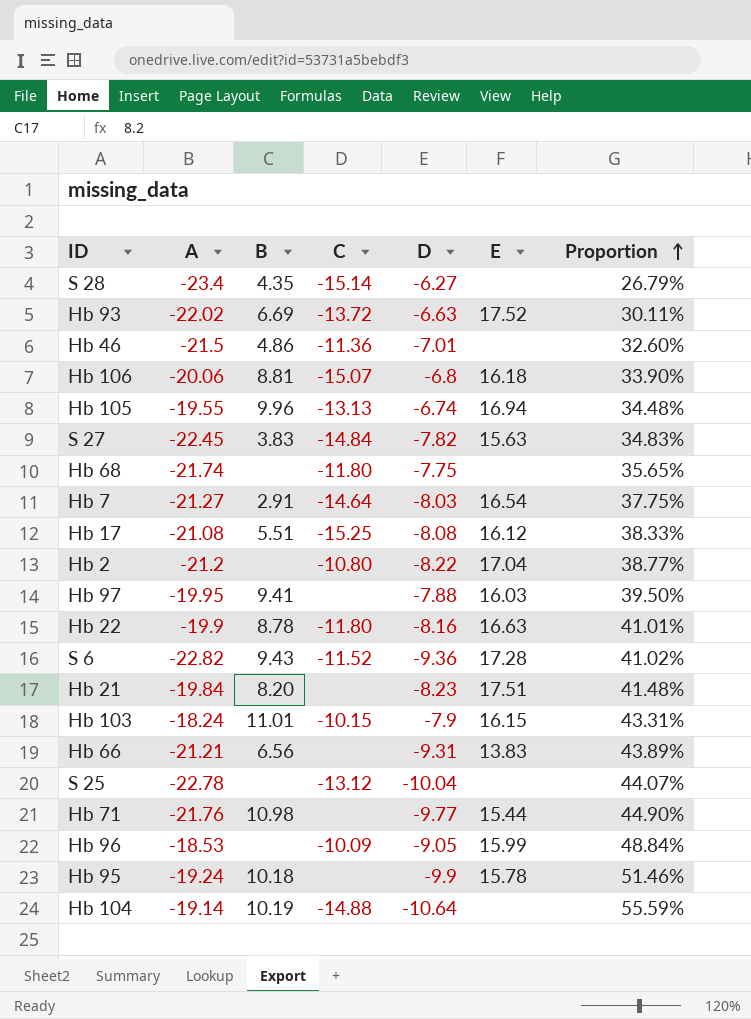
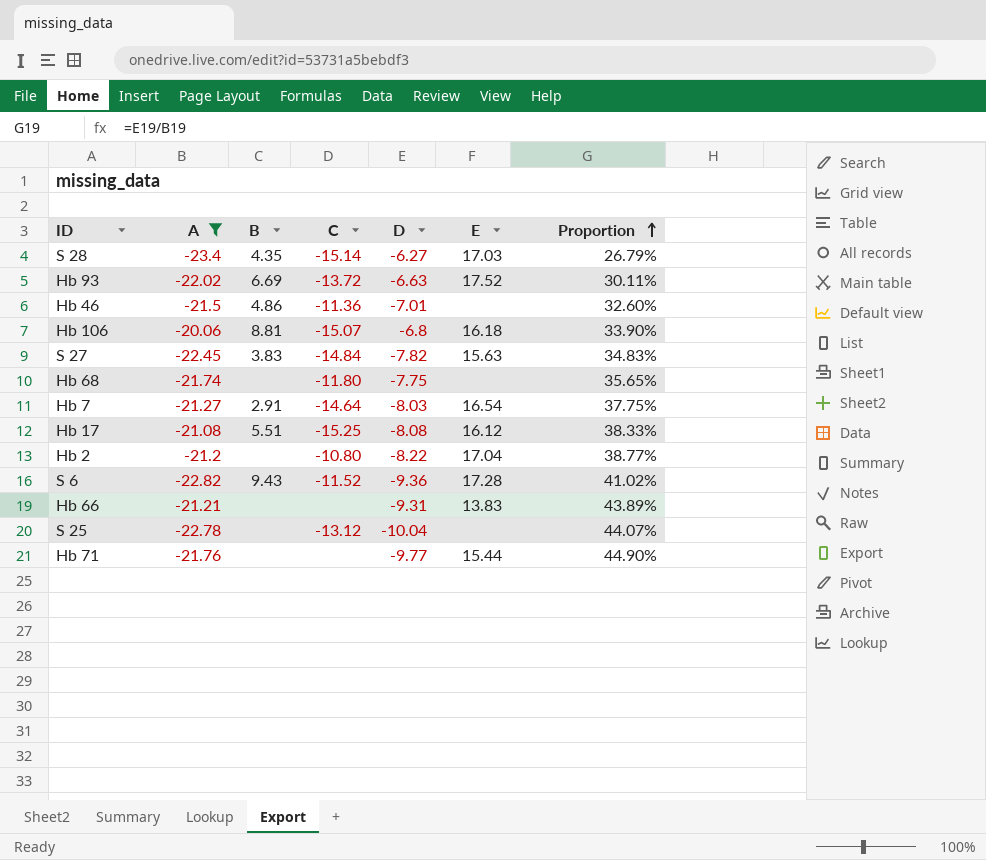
filter: none -> A <= -20.06
S 28 | E: none -> 17.03
Hb 66 | B: 6.56 -> none
Hb 71 | B: 10.98 -> none

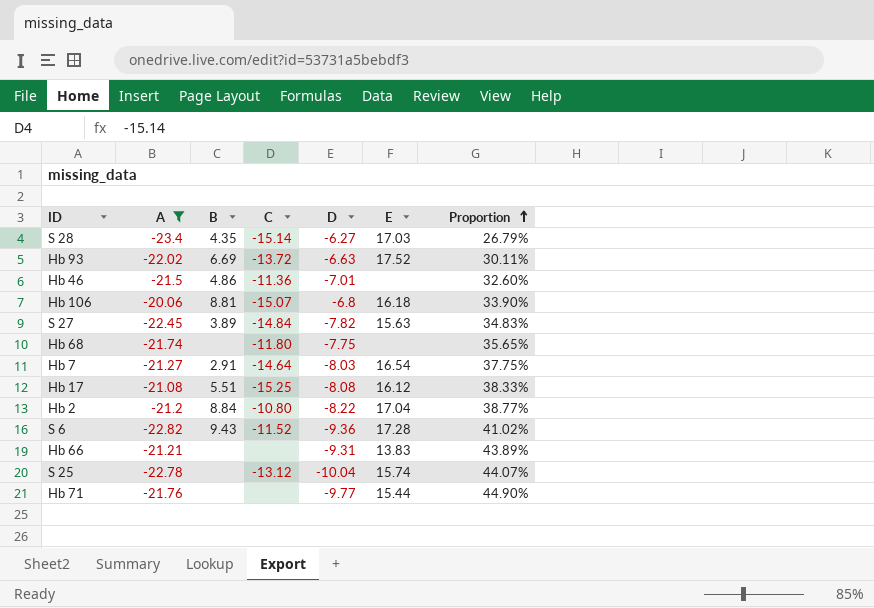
S 27 | B: 3.83 -> 3.89
Hb 2 | B: none -> 8.84
S 25 | E: none -> 15.74

